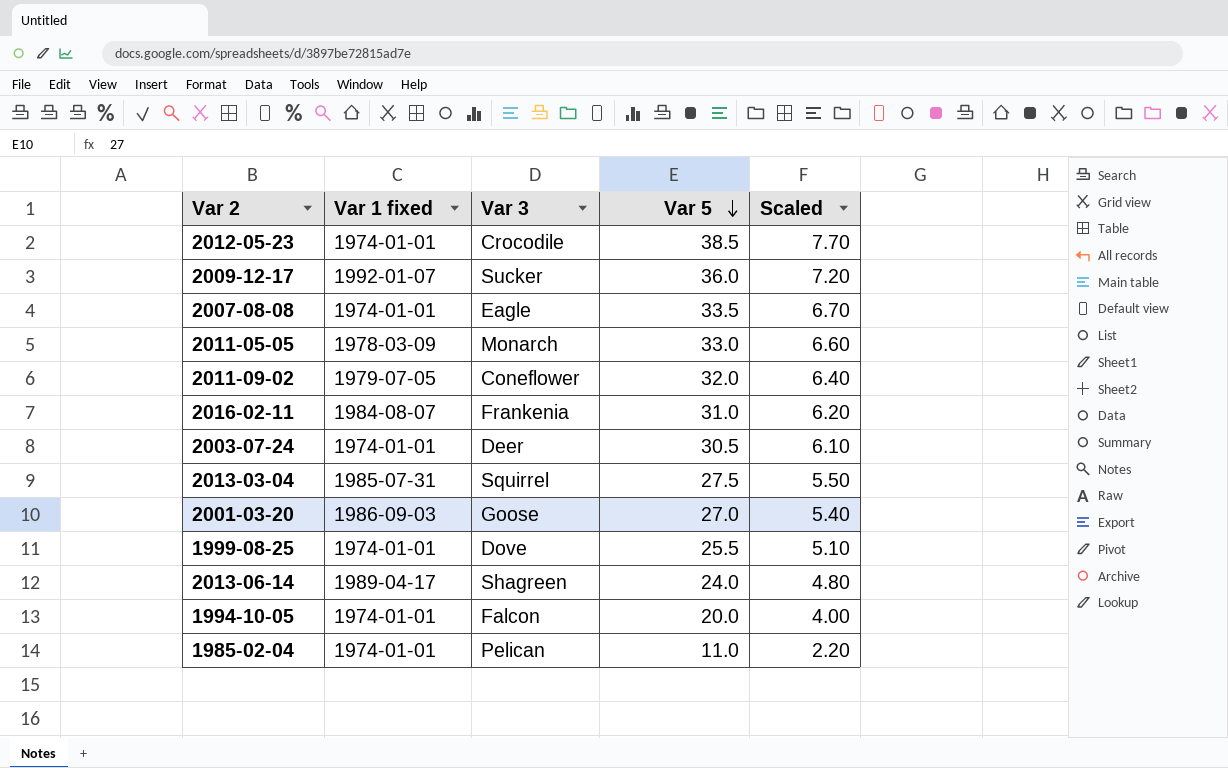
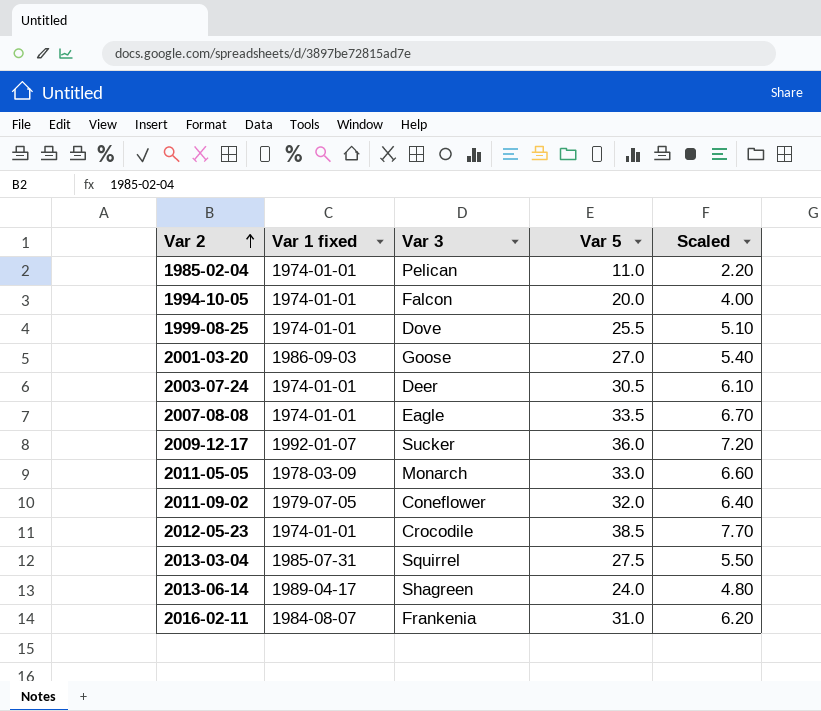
row order: Var 5 descending -> Var 2 ascending

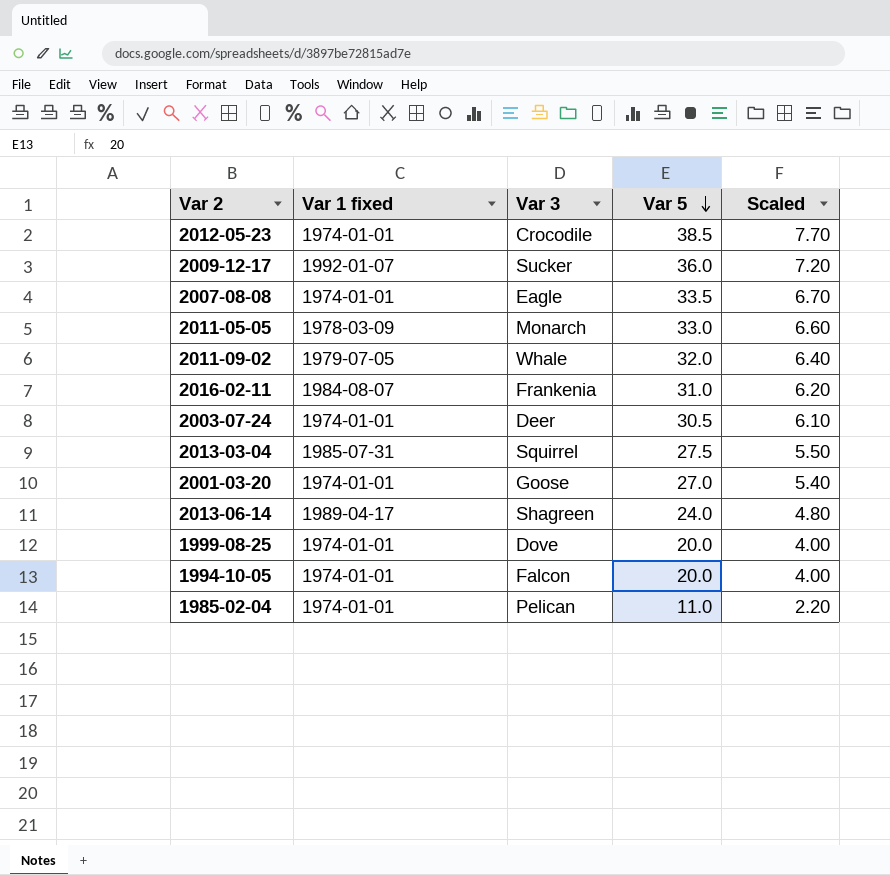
row order: Var 2 ascending -> Var 5 descending
2011-09-02 | Var 3: Coneflower -> Whale
2001-03-20 | Var 1 fixed: 1986-09-03 -> 1974-01-01
1999-08-25 | Var 5: 25.5 -> 20.0
1999-08-25 | Scaled: 5.10 -> 4.00

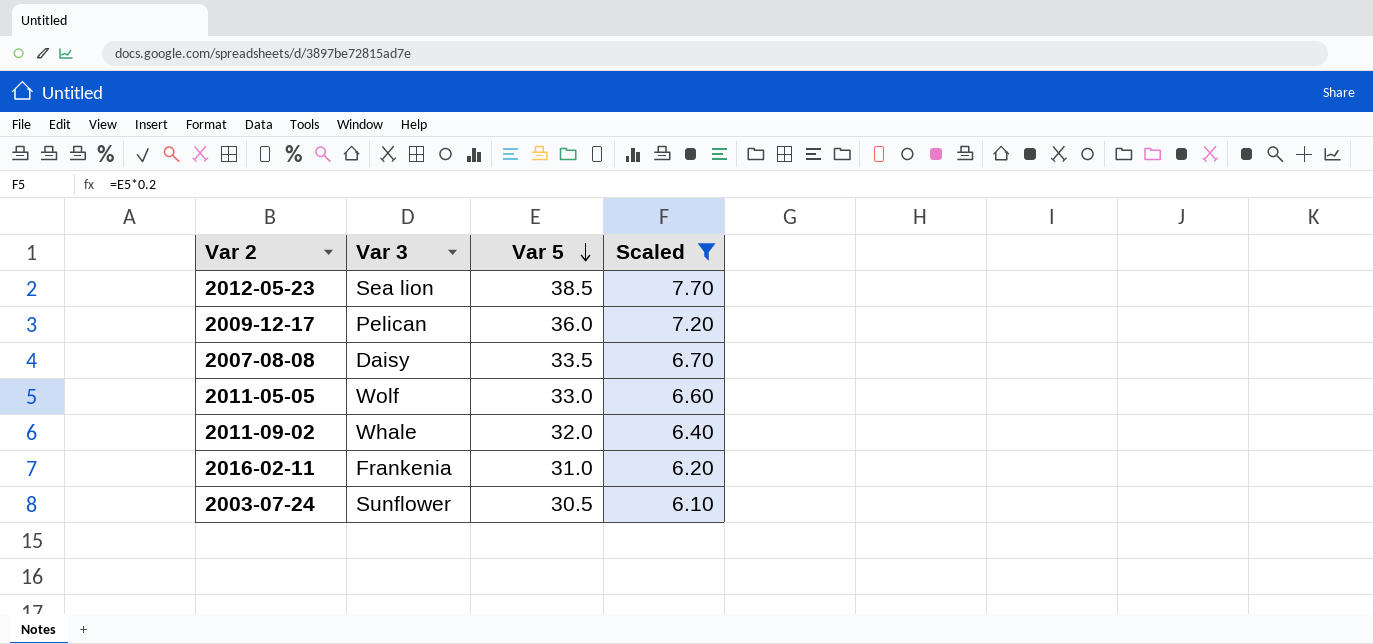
filter: none -> Scaled >= 6.10
column Var 1 fixed | position: 2 -> none
2012-05-23 | Var 3: Crocodile -> Sea lion
2009-12-17 | Var 3: Sucker -> Pelican
2007-08-08 | Var 3: Eagle -> Daisy
2011-05-05 | Var 3: Monarch -> Wolf
2003-07-24 | Var 3: Deer -> Sunflower

